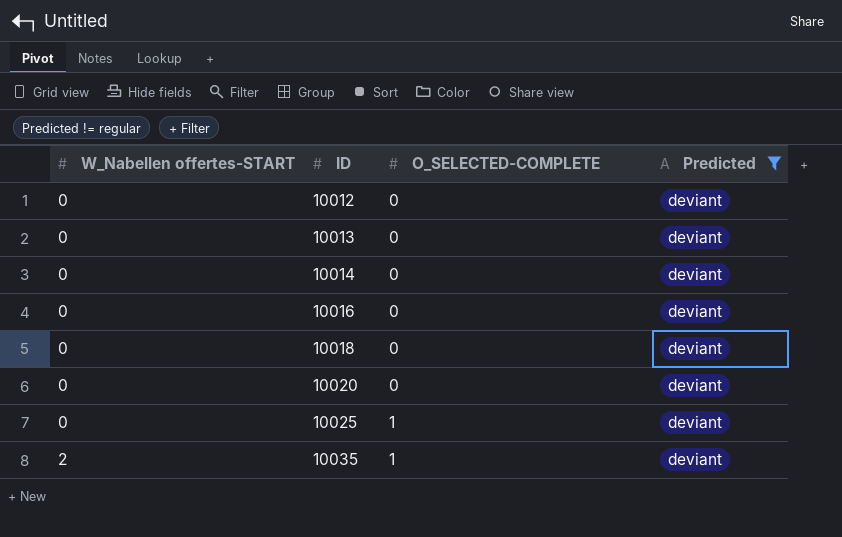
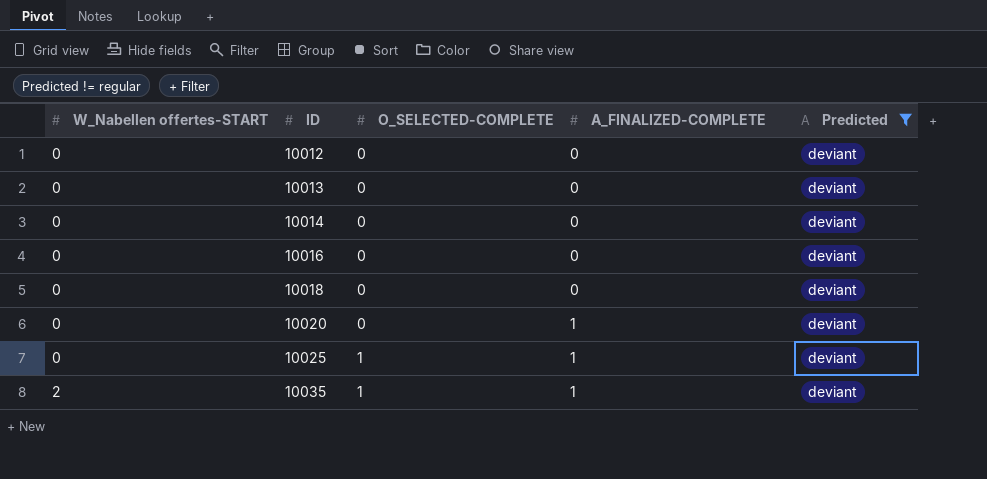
column A_FINALIZED-COMPLETE | position: none -> 4

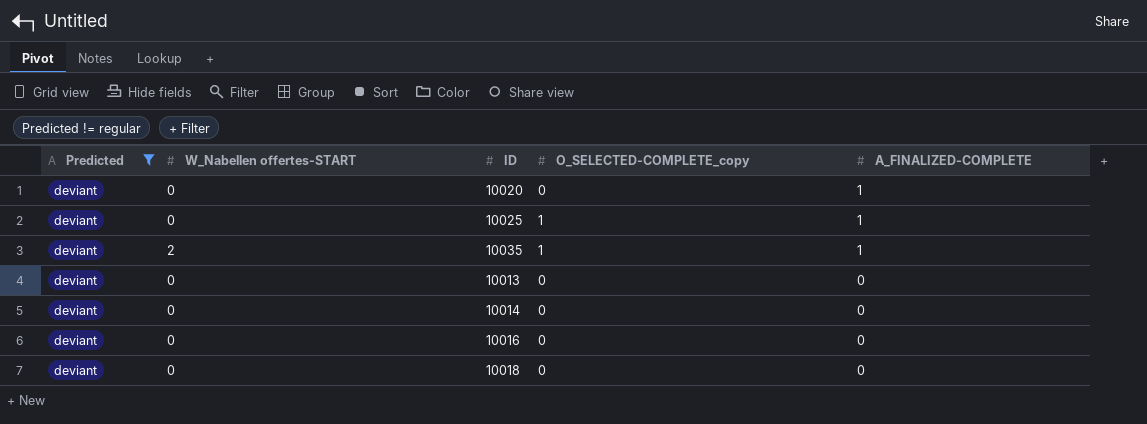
row order: W_Nabellen offertes-START ascending -> A_FINALIZED-COMPLETE descending
column Predicted | position: 5 -> 1
column name: O_SELECTED-COMPLETE -> O_SELECTED-COMPLETE_copy
row 10012: 0 | 0 | 0 | deviant -> none

